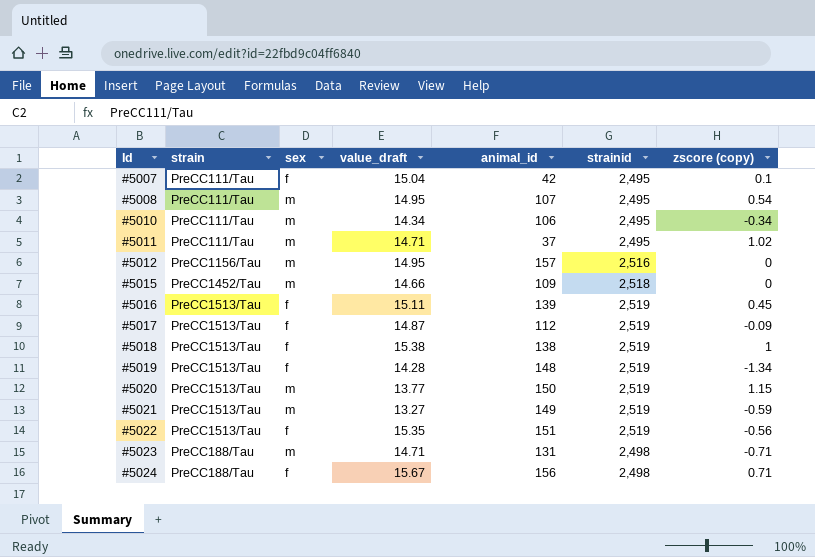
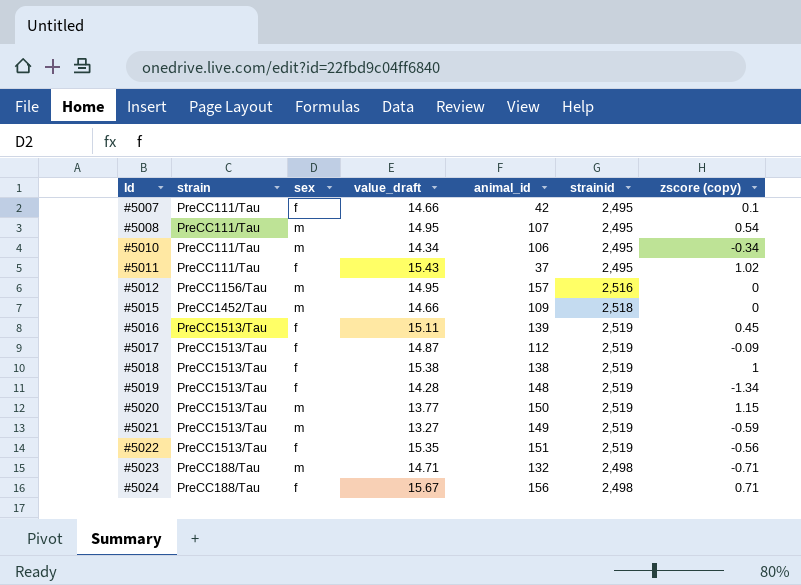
#5007 | value_draft: 15.04 -> 14.66
#5011 | sex: m -> f
#5011 | value_draft: 14.71 -> 15.43
#5023 | animal_id: 131 -> 132

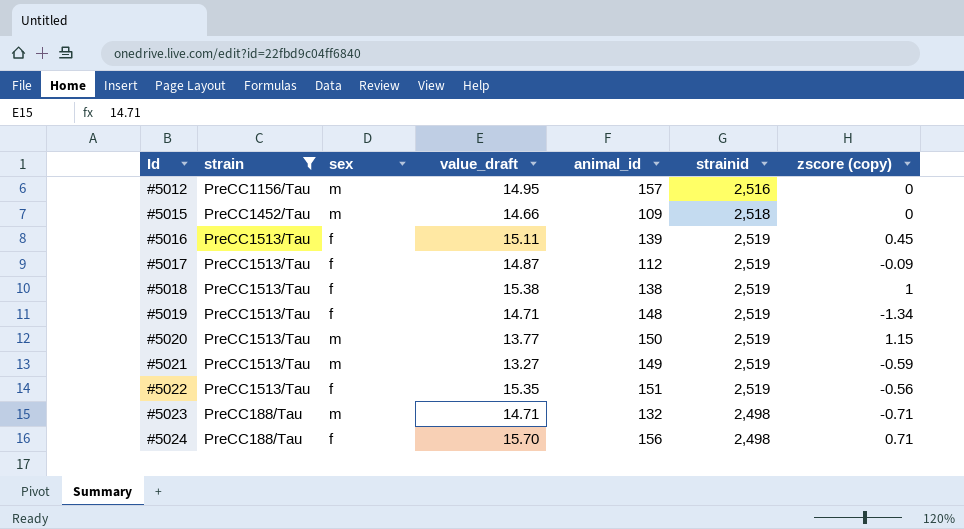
filter: none -> strain != PreCC111/Tau
#5019 | value_draft: 14.28 -> 14.71
#5024 | value_draft: 15.67 -> 15.70

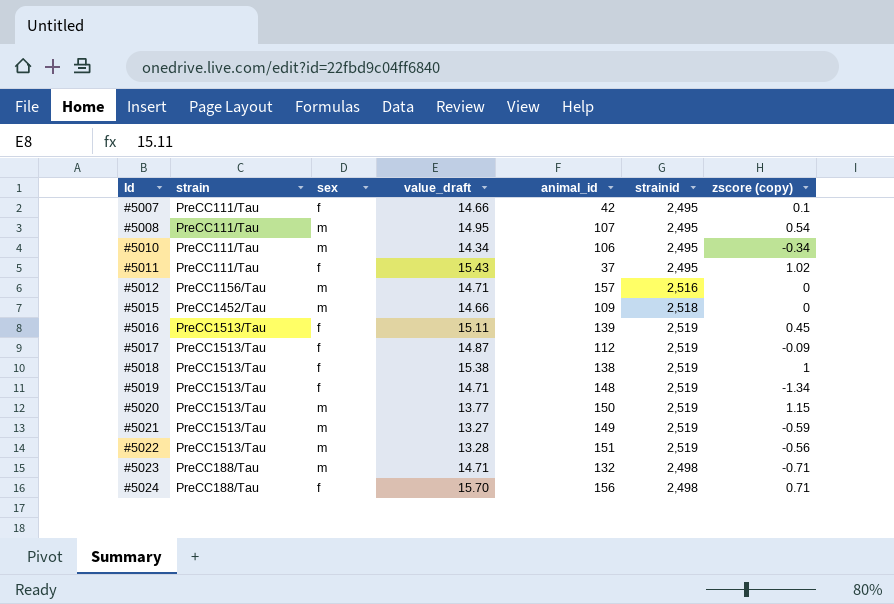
filter: strain != PreCC111/Tau -> none
#5012 | value_draft: 14.95 -> 14.71
#5022 | sex: f -> m
#5022 | value_draft: 15.35 -> 13.28

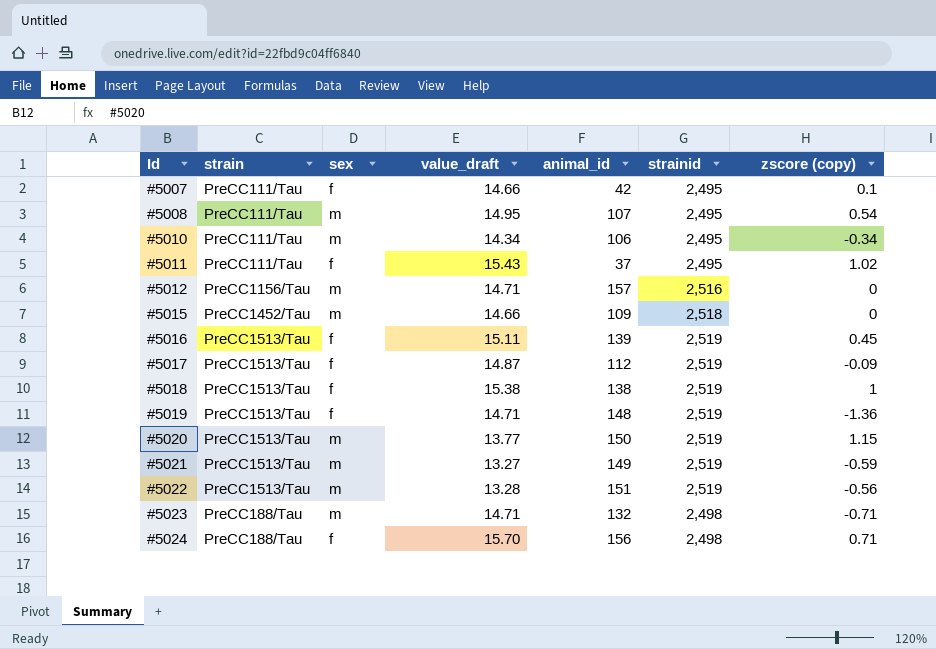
#5019 | zscore (copy): -1.34 -> -1.36

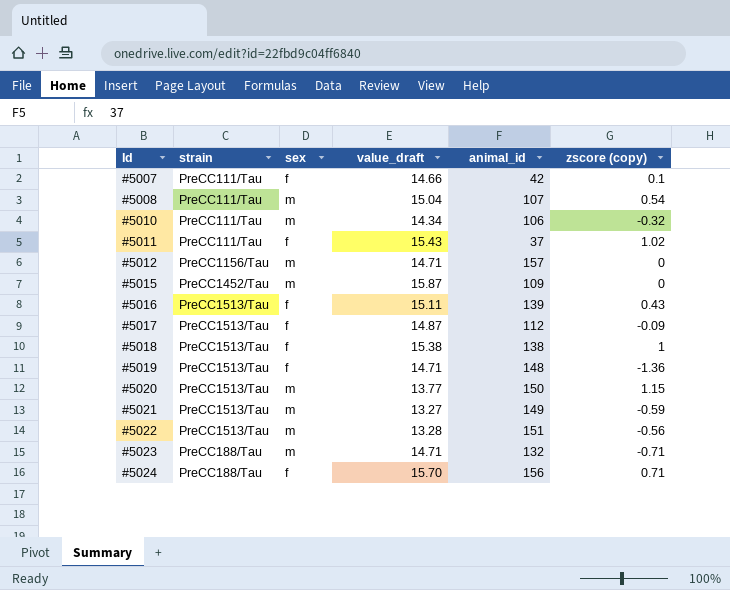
column strainid | position: 6 -> none
#5008 | value_draft: 14.95 -> 15.04
#5010 | zscore (copy): -0.34 -> -0.32
#5015 | value_draft: 14.66 -> 15.87
#5016 | zscore (copy): 0.45 -> 0.43

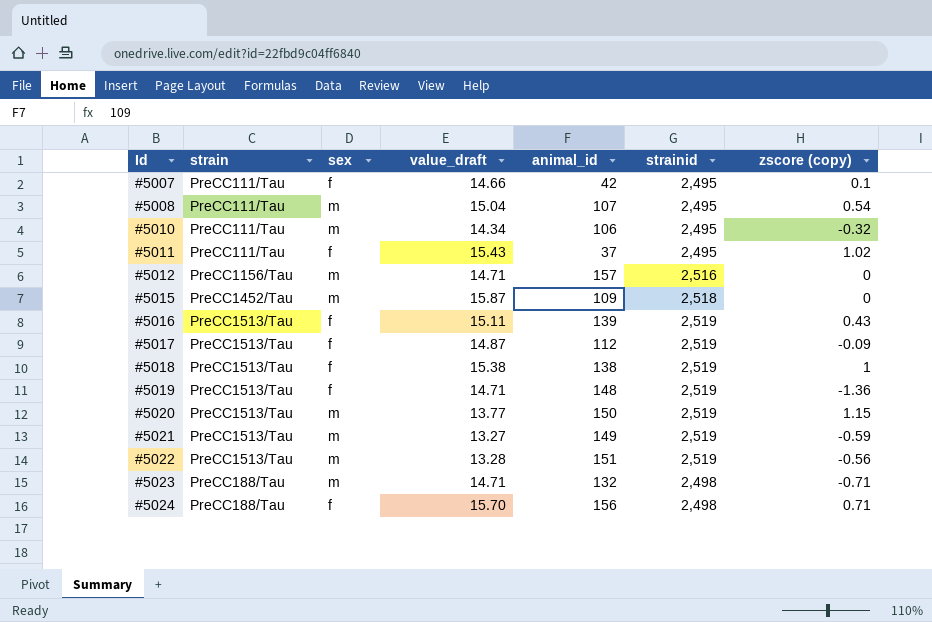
column strainid | position: none -> 6

